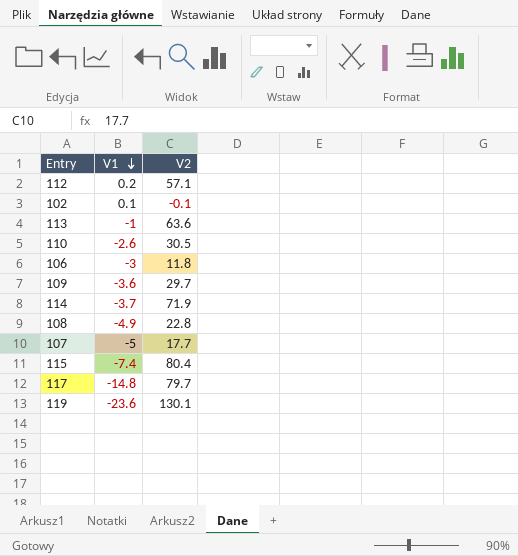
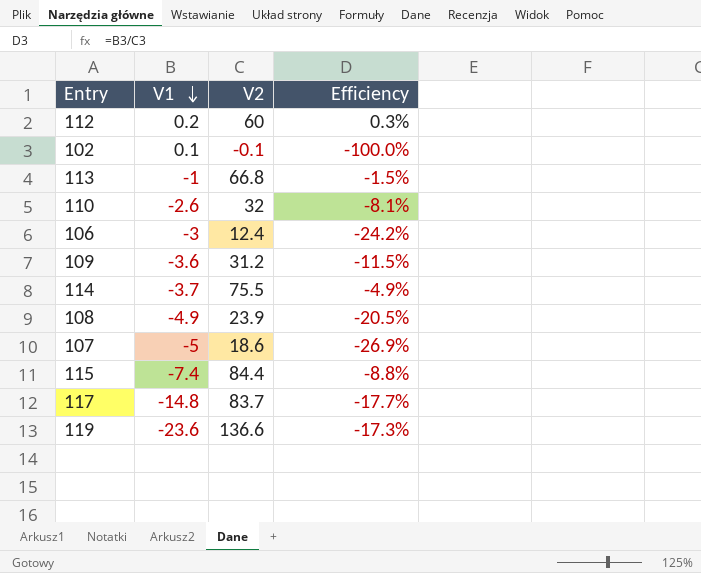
column Efficiency | formula: none -> [V1] / [V2]
112 | V2: 57.1 -> 60
113 | V2: 63.6 -> 66.8
110 | V2: 30.5 -> 32
106 | V2: 11.8 -> 12.4
109 | V2: 29.7 -> 31.2
114 | V2: 71.9 -> 75.5
108 | V2: 22.8 -> 23.9
107 | V2: 17.7 -> 18.6
115 | V2: 80.4 -> 84.4
117 | V2: 79.7 -> 83.7
119 | V2: 130.1 -> 136.6

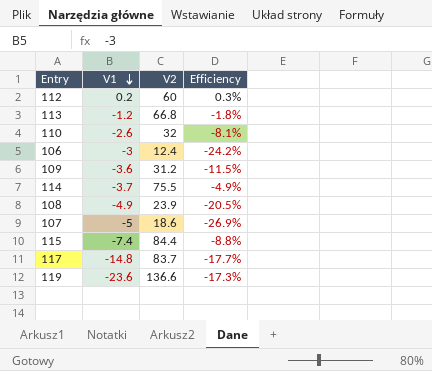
row 102: 0.1 | -0.1 | -100.0% -> none
113 | V1: -1 -> -1.2
113 | Efficiency: -1.5% -> -1.8%

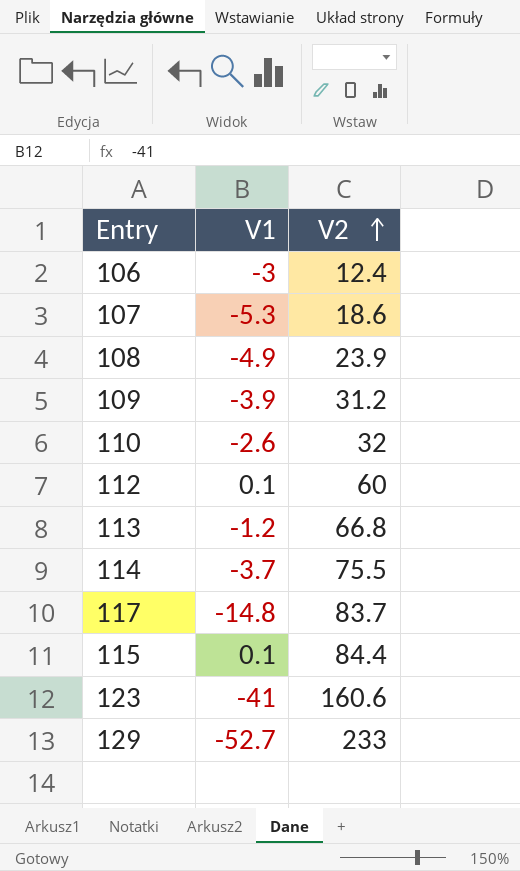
row order: V1 descending -> V2 ascending
column Efficiency | formula: [V1] / [V2] -> none
row 119: -23.6 | 136.6 | -17.3% -> none
107 | V1: -5 -> -5.3
109 | V1: -3.6 -> -3.9
112 | V1: 0.2 -> 0.1
115 | V1: -7.4 -> 0.1
row 123: none -> -41 | 160.6
row 129: none -> -52.7 | 233

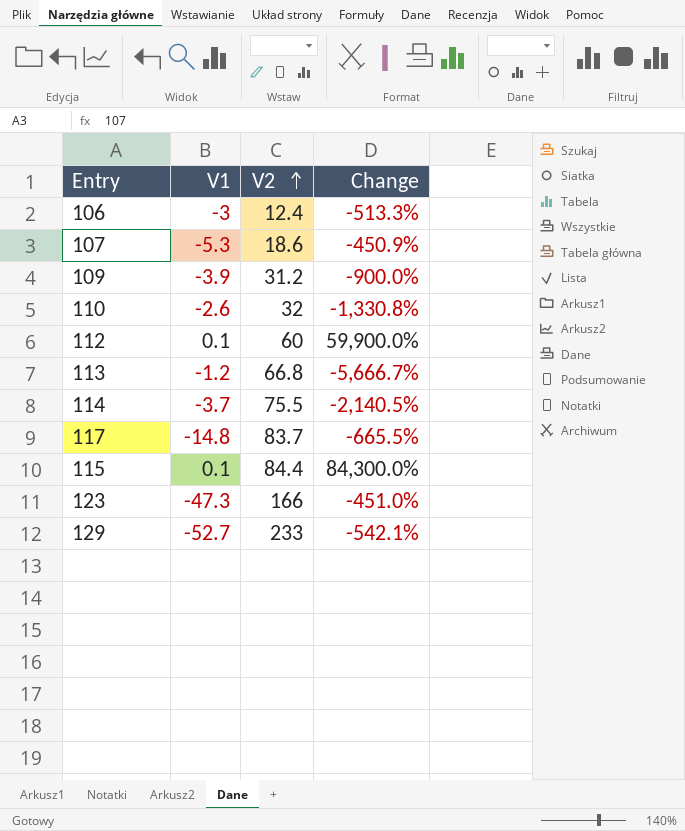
column Change | formula: none -> ([V2] - [V1]) / [V1]
row 108: -4.9 | 23.9 -> none
123 | V1: -41 -> -47.3
123 | V2: 160.6 -> 166

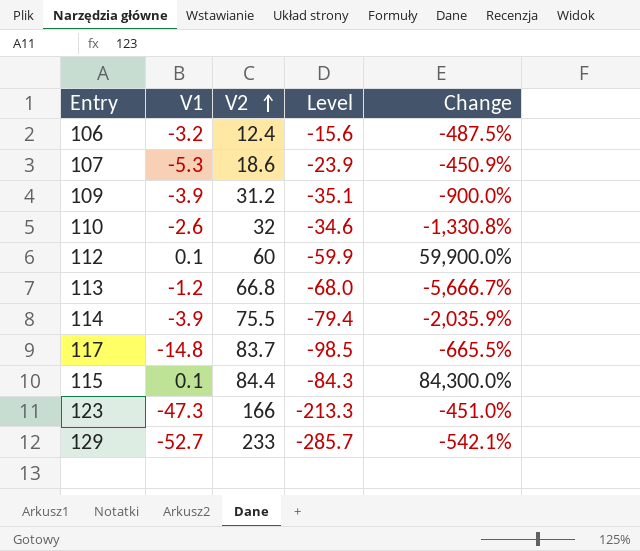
column Level | formula: none -> [V1] - [V2]
106 | V1: -3 -> -3.2
106 | Change: -513.3% -> -487.5%
114 | V1: -3.7 -> -3.9
114 | Change: -2,140.5% -> -2,035.9%

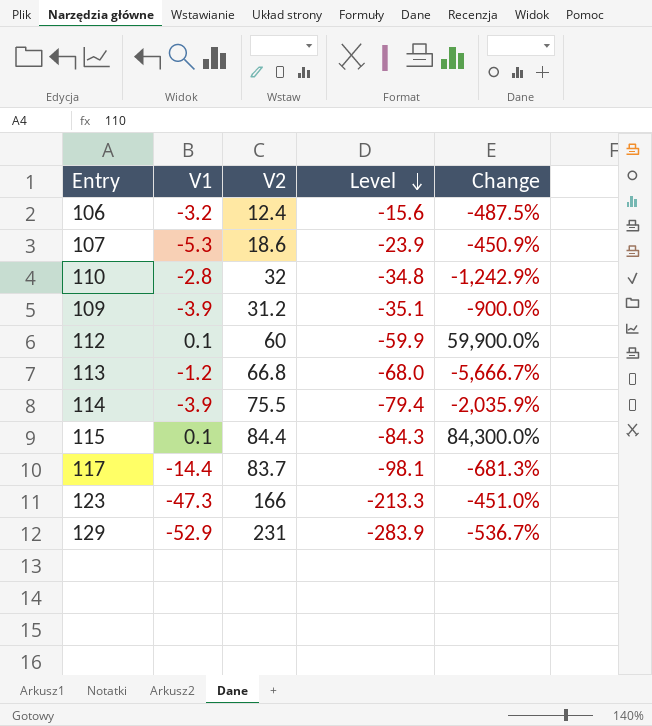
row order: V2 ascending -> Level descending
110 | V1: -2.6 -> -2.8
110 | Level: -34.6 -> -34.8
110 | Change: -1,330.8% -> -1,242.9%
117 | V1: -14.8 -> -14.4
117 | Level: -98.5 -> -98.1
117 | Change: -665.5% -> -681.3%
129 | V1: -52.7 -> -52.9
129 | V2: 233 -> 231
129 | Level: -285.7 -> -283.9
129 | Change: -542.1% -> -536.7%

